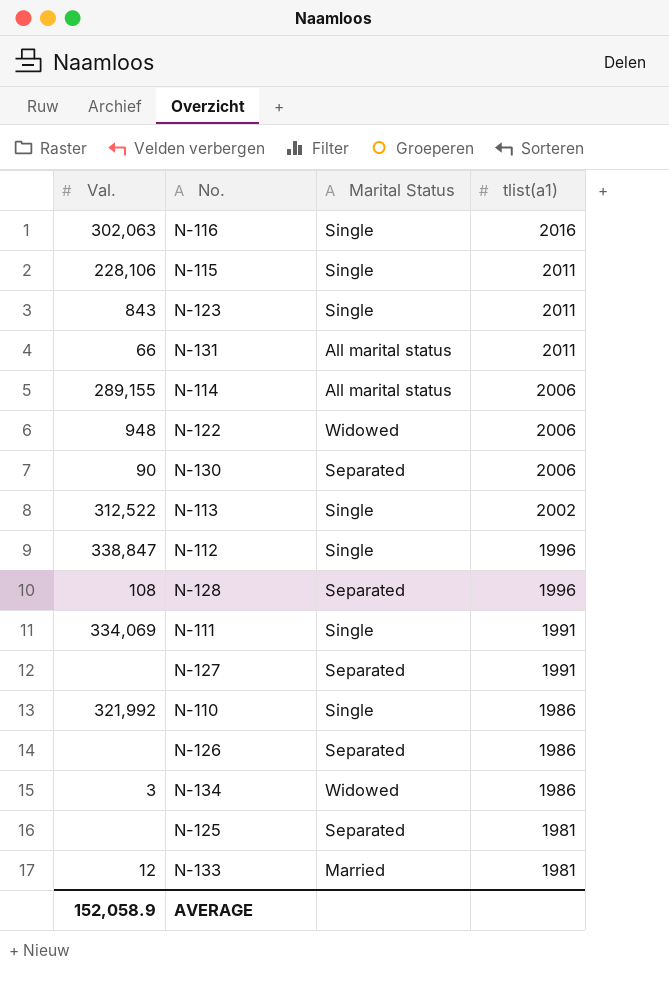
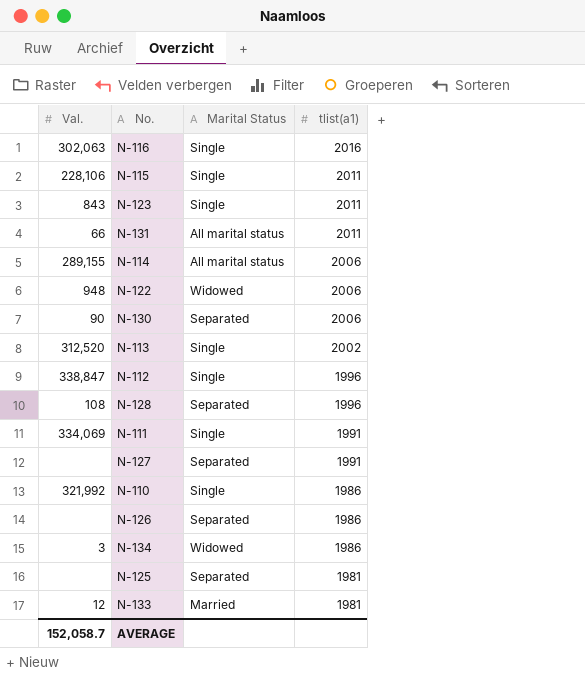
N-113 | Val.: 312,522 -> 312,520
AVERAGE | Val.: 152,058.9 -> 152,058.7

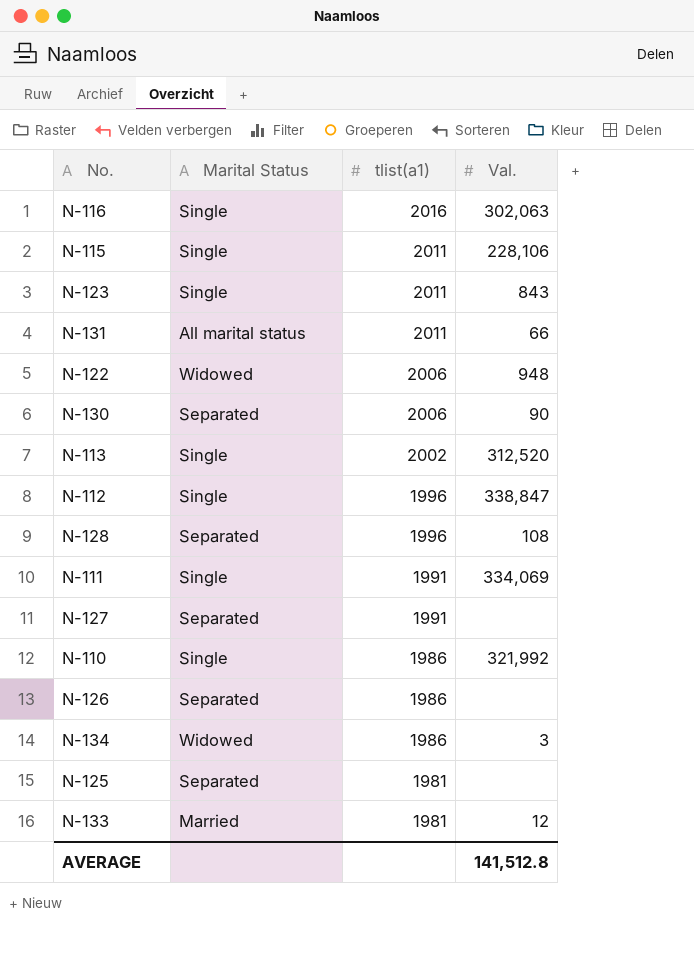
column Val. | position: 1 -> 4
row N-114: 289,155 | All marital status | 2006 -> none
AVERAGE | Val.: 152,058.7 -> 141,512.8

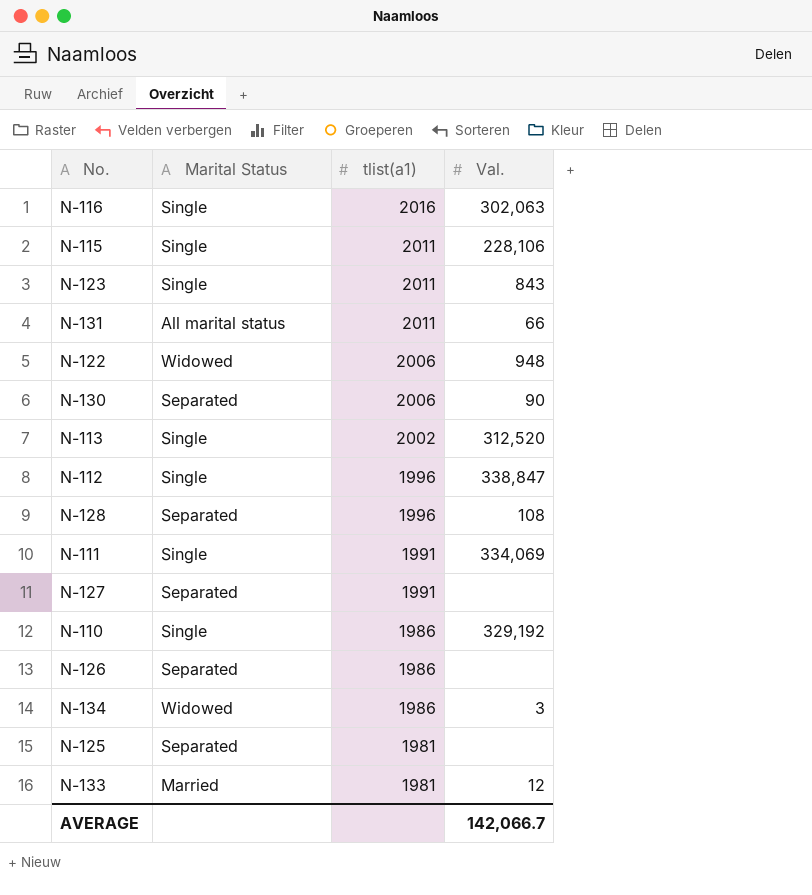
N-110 | Val.: 321,992 -> 329,192
AVERAGE | Val.: 141,512.8 -> 142,066.7

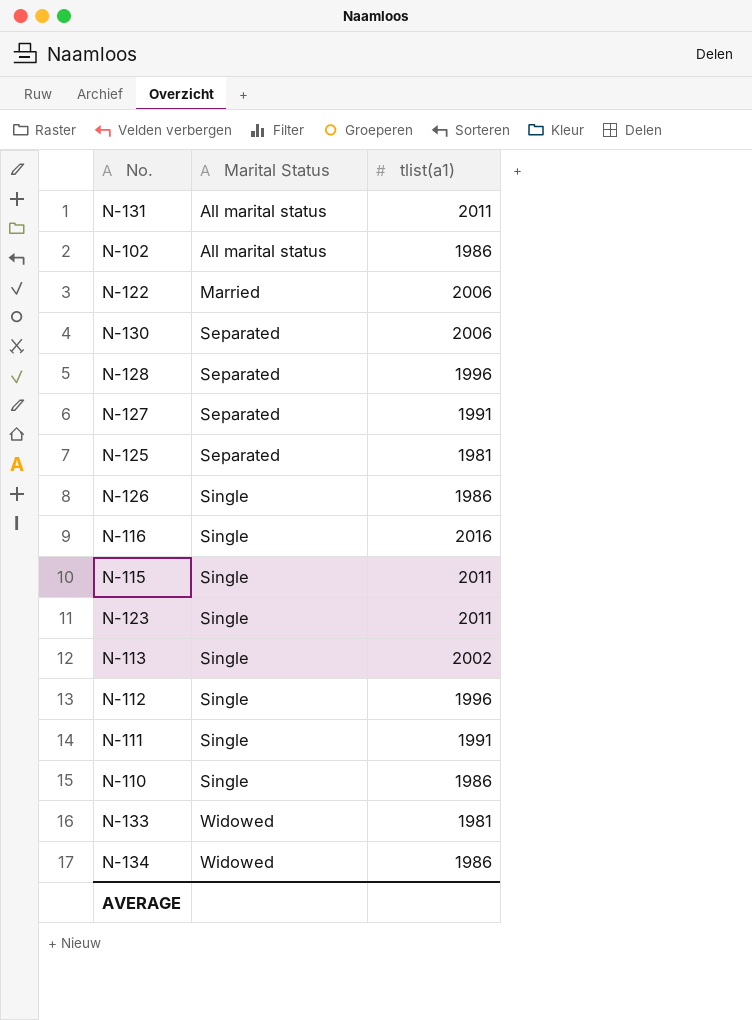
row order: tlist(a1) descending -> Marital Status ascending
column Val. | position: 4 -> none
row N-102: none -> All marital status | 1986
N-122 | Marital Status: Widowed -> Married
N-126 | Marital Status: Separated -> Single
N-133 | Marital Status: Married -> Widowed

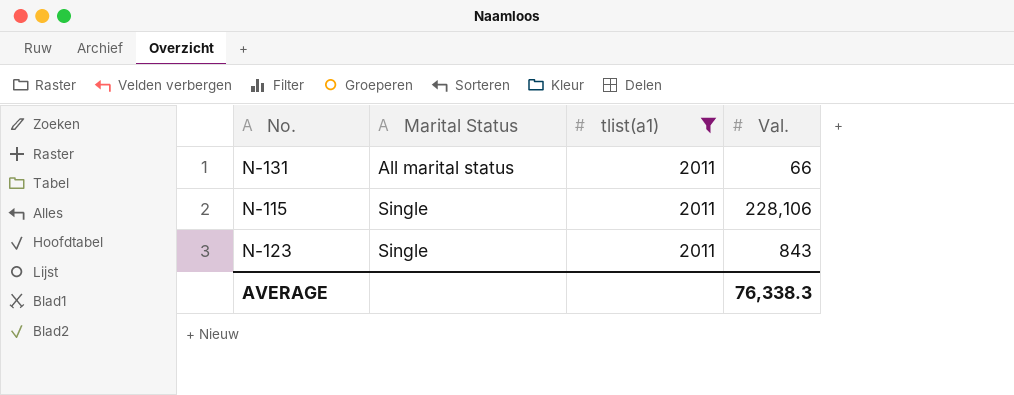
filter: none -> tlist(a1) = 2011
column Val. | position: none -> 4

